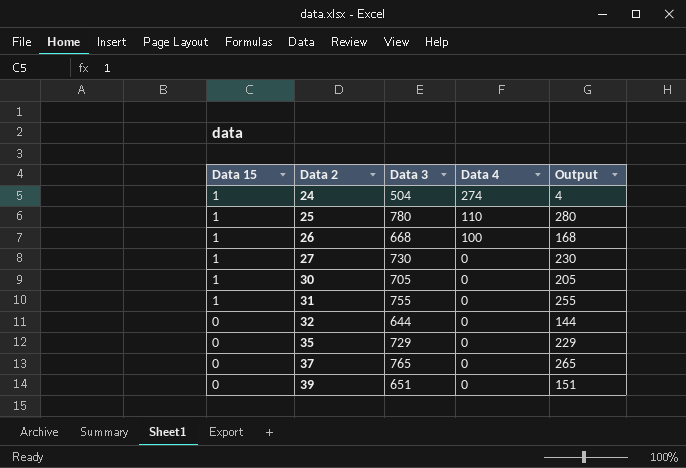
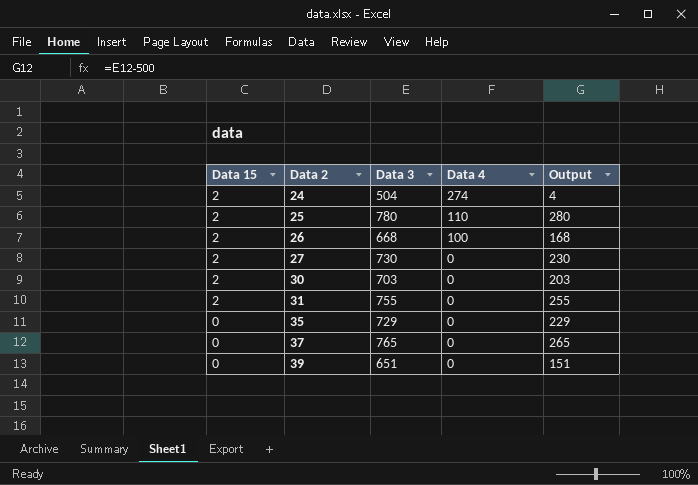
row 32: 0 | 644 | 0 | 144 -> none
24 | Data 15: 1 -> 2
25 | Data 15: 1 -> 2
26 | Data 15: 1 -> 2
27 | Data 15: 1 -> 2
30 | Data 15: 1 -> 2
30 | Data 3: 705 -> 703
30 | Output: 205 -> 203
31 | Data 15: 1 -> 2

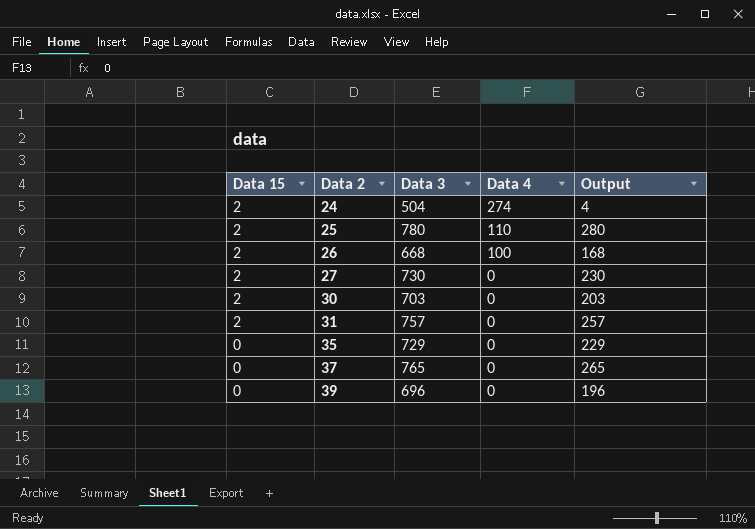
31 | Data 3: 755 -> 757
31 | Output: 255 -> 257
39 | Data 3: 651 -> 696
39 | Output: 151 -> 196

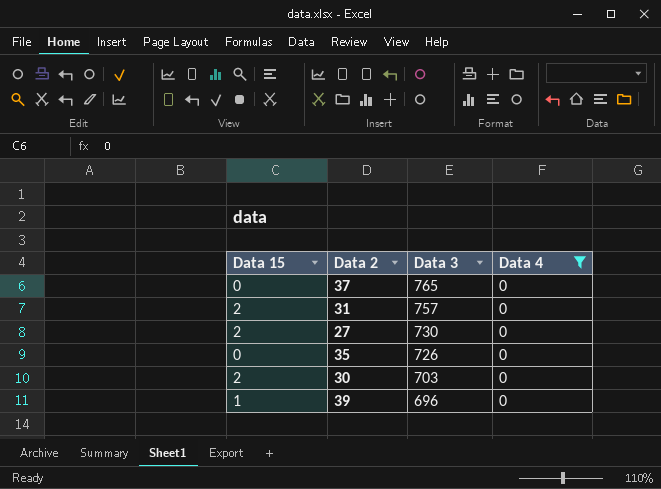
filter: none -> Data 4 = 0
row order: Data 15 descending -> Data 3 descending
column Output | formula: [Data 3] - 500 -> none
35 | Data 3: 729 -> 726
39 | Data 15: 0 -> 1

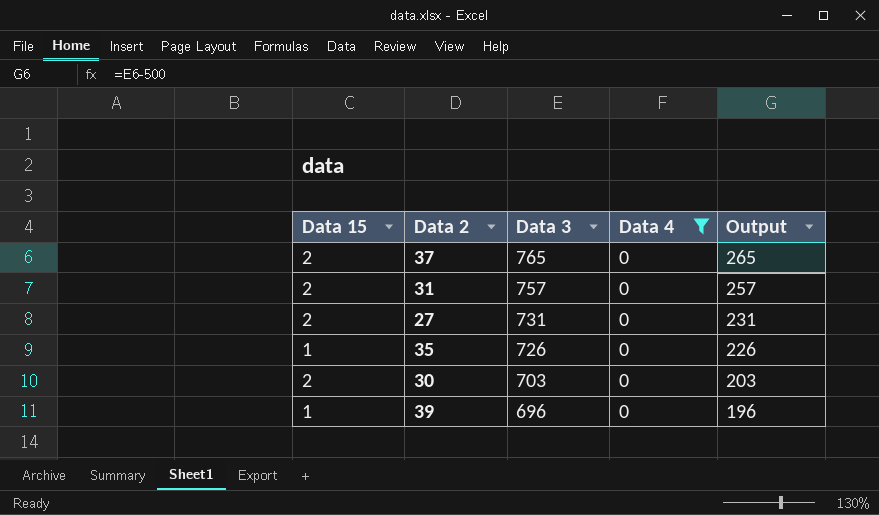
column Output | formula: none -> [Data 3] - 500
37 | Data 15: 0 -> 2
27 | Data 3: 730 -> 731
35 | Data 15: 0 -> 1

